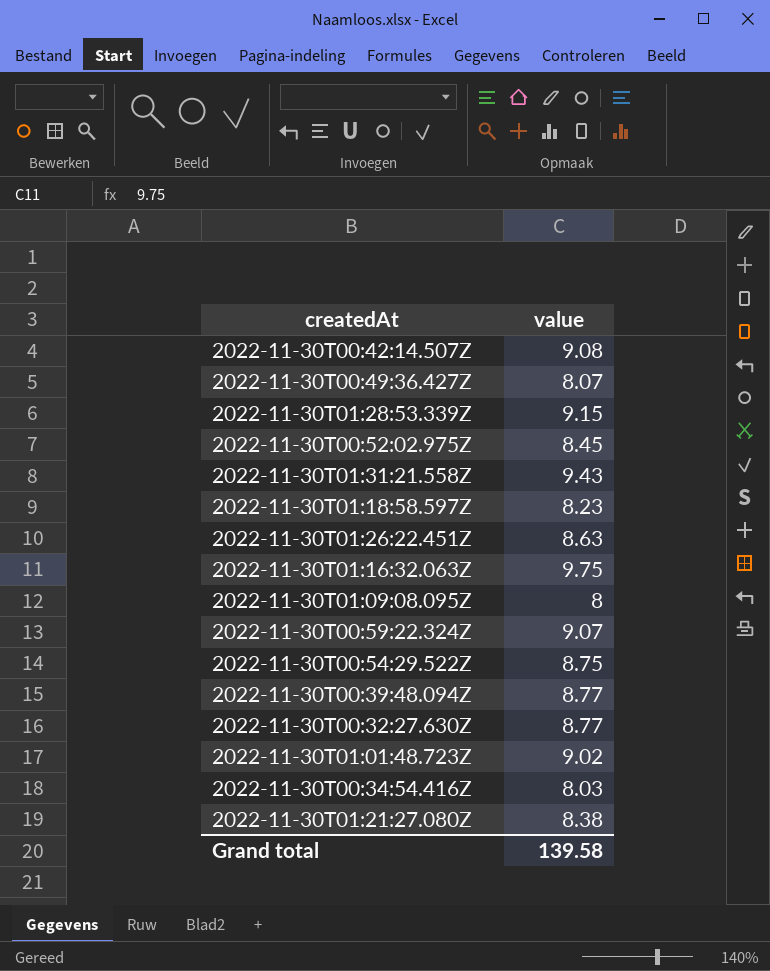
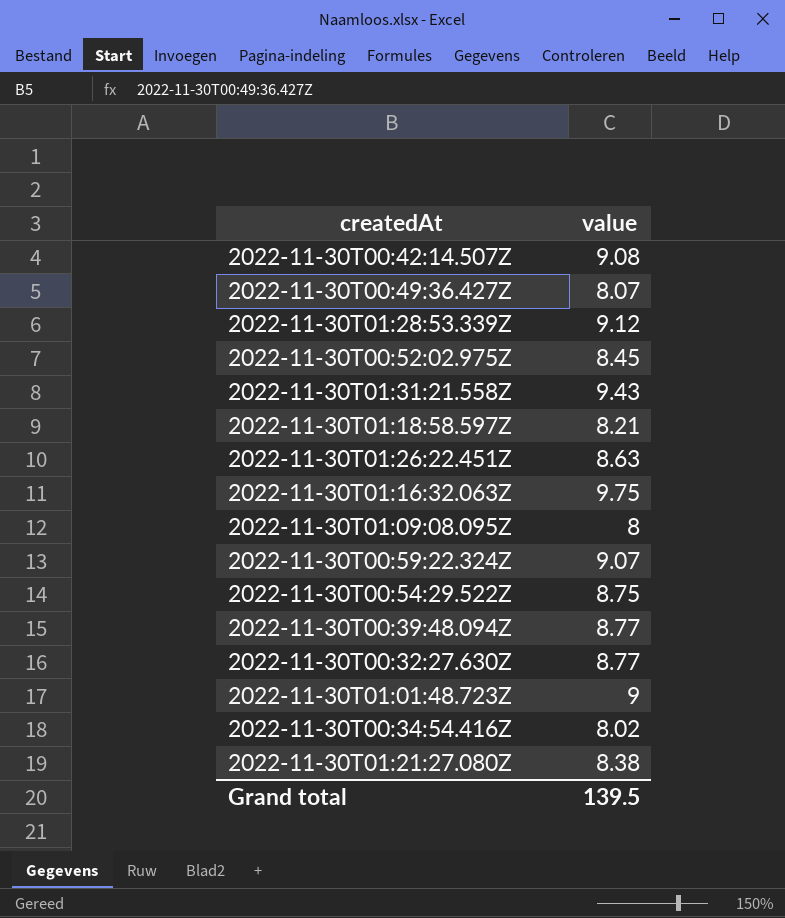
2022-11-30T01:28:53.339Z | value: 9.15 -> 9.12
2022-11-30T01:18:58.597Z | value: 8.23 -> 8.21
2022-11-30T01:01:48.723Z | value: 9.02 -> 9
2022-11-30T00:34:54.416Z | value: 8.03 -> 8.02
Grand total | value: 139.58 -> 139.5

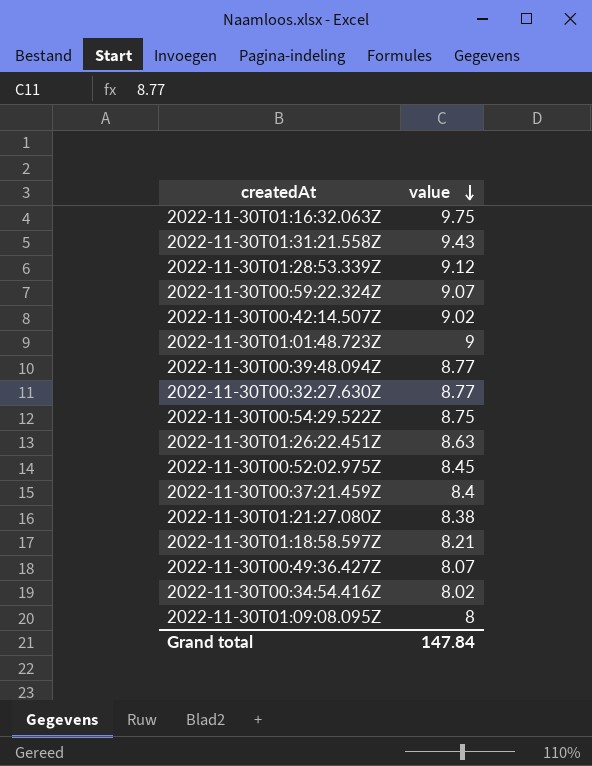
row order: none -> value descending
2022-11-30T00:42:14.507Z | value: 9.08 -> 9.02
row 2022-11-30T00:37:21.459Z: none -> 8.4
Grand total | value: 139.5 -> 147.84

